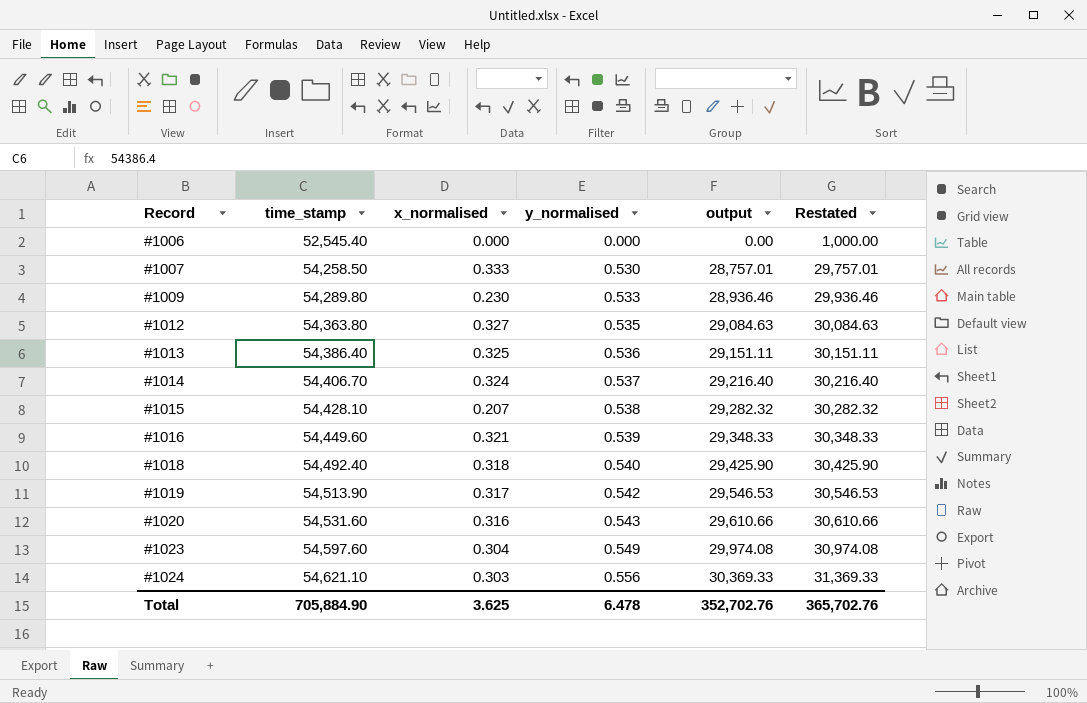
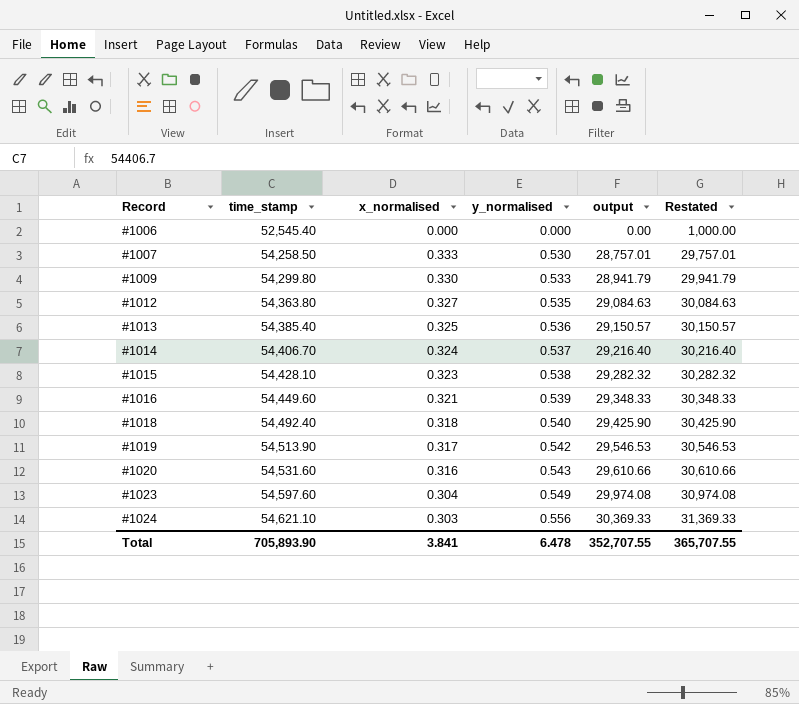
#1009 | time_stamp: 54,289.80 -> 54,299.80
#1009 | x_normalised: 0.230 -> 0.330
#1009 | output: 28,936.46 -> 28,941.79
#1009 | Restated: 29,936.46 -> 29,941.79
#1013 | time_stamp: 54,386.40 -> 54,385.40
#1013 | output: 29,151.11 -> 29,150.57
#1013 | Restated: 30,151.11 -> 30,150.57
#1015 | x_normalised: 0.207 -> 0.323
Total | time_stamp: 705,884.90 -> 705,893.90
Total | x_normalised: 3.625 -> 3.841
Total | output: 352,702.76 -> 352,707.55
Total | Restated: 365,702.76 -> 365,707.55

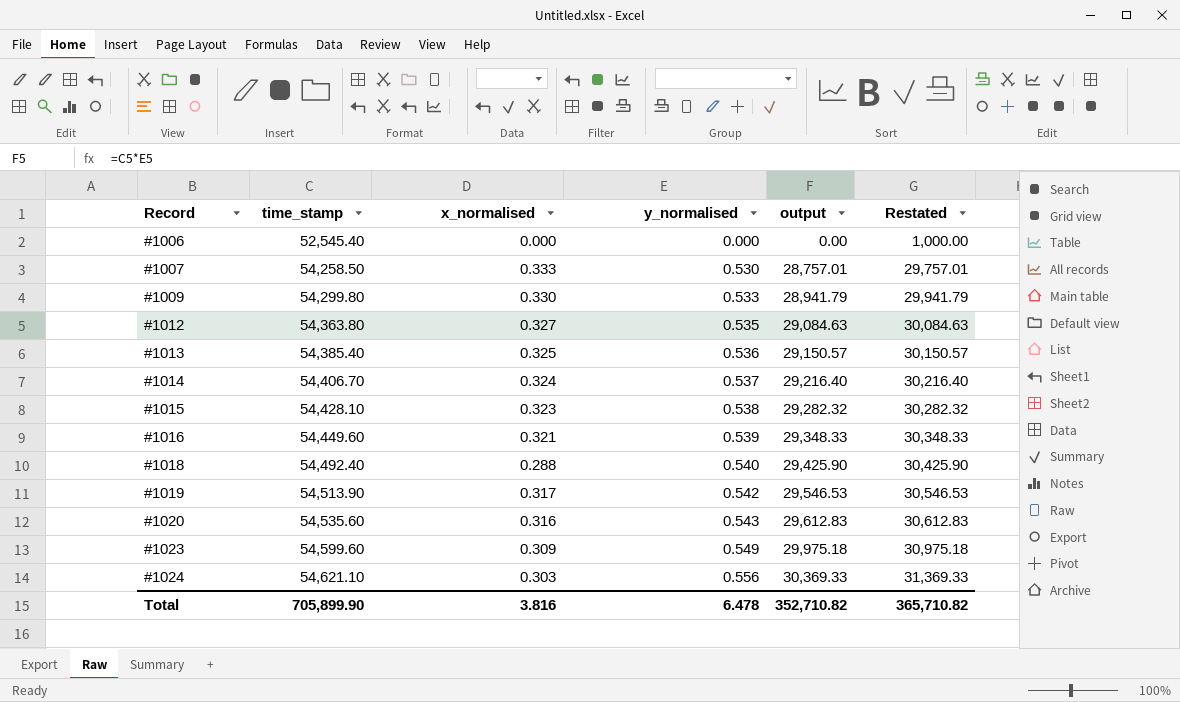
#1018 | x_normalised: 0.318 -> 0.288
#1020 | time_stamp: 54,531.60 -> 54,535.60
#1020 | output: 29,610.66 -> 29,612.83
#1020 | Restated: 30,610.66 -> 30,612.83
#1023 | time_stamp: 54,597.60 -> 54,599.60
#1023 | x_normalised: 0.304 -> 0.309
#1023 | output: 29,974.08 -> 29,975.18
#1023 | Restated: 30,974.08 -> 30,975.18
Total | time_stamp: 705,893.90 -> 705,899.90
Total | x_normalised: 3.841 -> 3.816
Total | output: 352,707.55 -> 352,710.82
Total | Restated: 365,707.55 -> 365,710.82

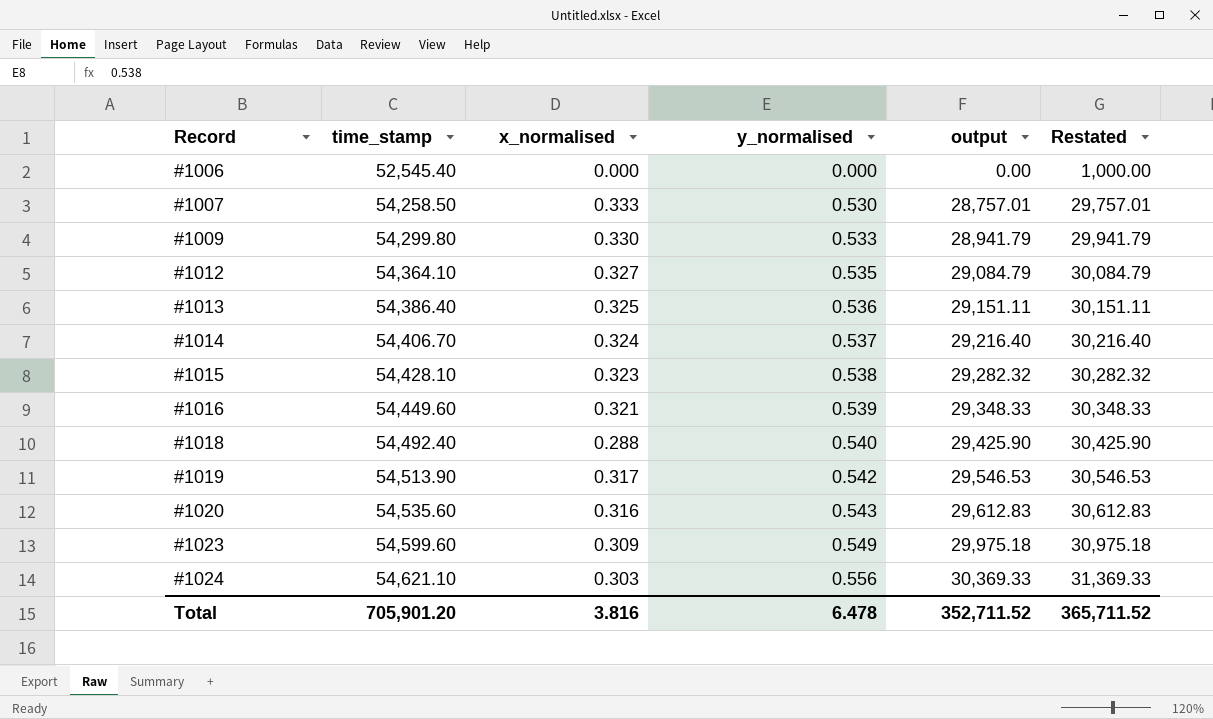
#1012 | time_stamp: 54,363.80 -> 54,364.10
#1012 | output: 29,084.63 -> 29,084.79
#1012 | Restated: 30,084.63 -> 30,084.79
#1013 | time_stamp: 54,385.40 -> 54,386.40
#1013 | output: 29,150.57 -> 29,151.11
#1013 | Restated: 30,150.57 -> 30,151.11
Total | time_stamp: 705,899.90 -> 705,901.20
Total | output: 352,710.82 -> 352,711.52
Total | Restated: 365,710.82 -> 365,711.52

